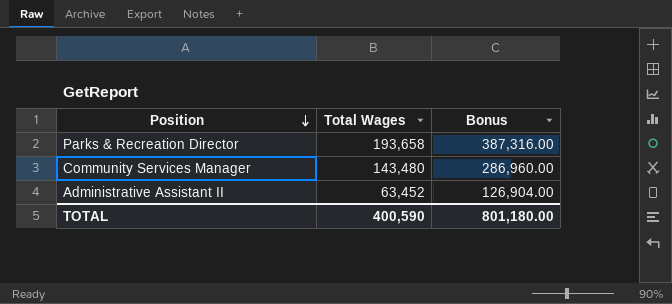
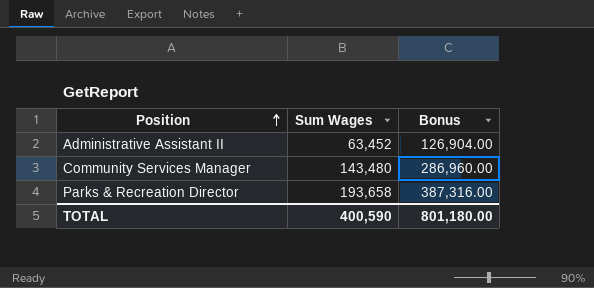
row order: Position descending -> Position ascending
column name: Total Wages -> Sum Wages

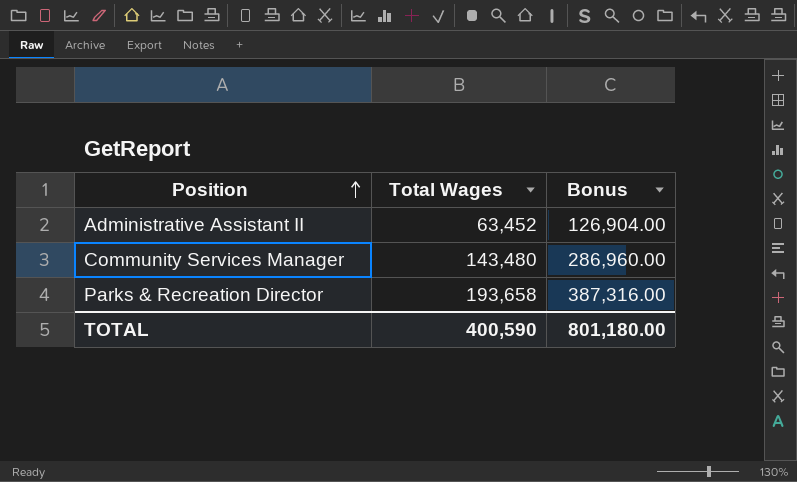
column name: Sum Wages -> Total Wages

